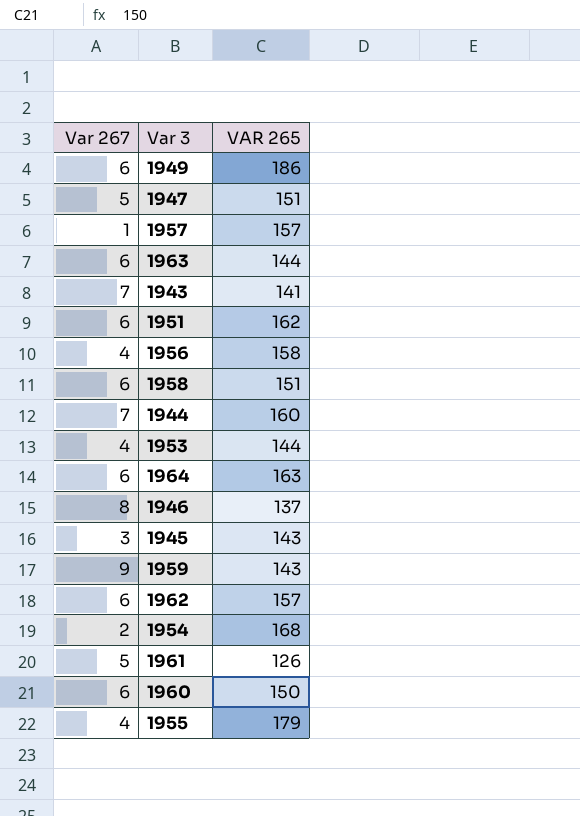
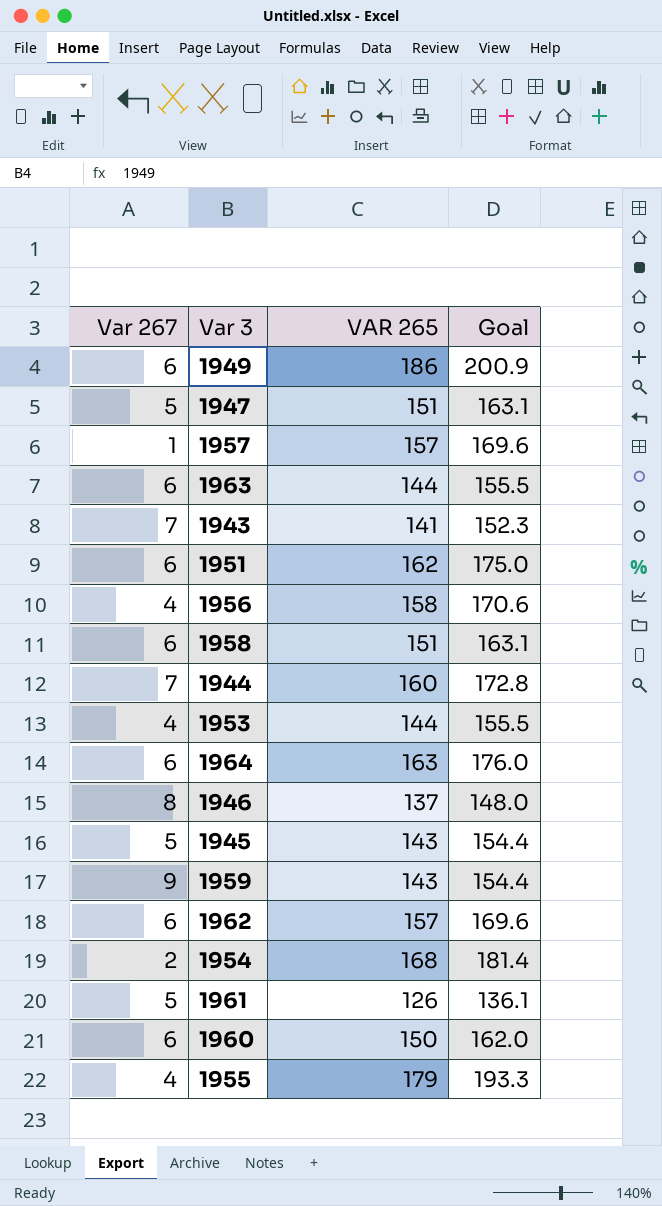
column Goal | formula: none -> [VAR 265] * 1.08
1945 | Var 267: 3 -> 5

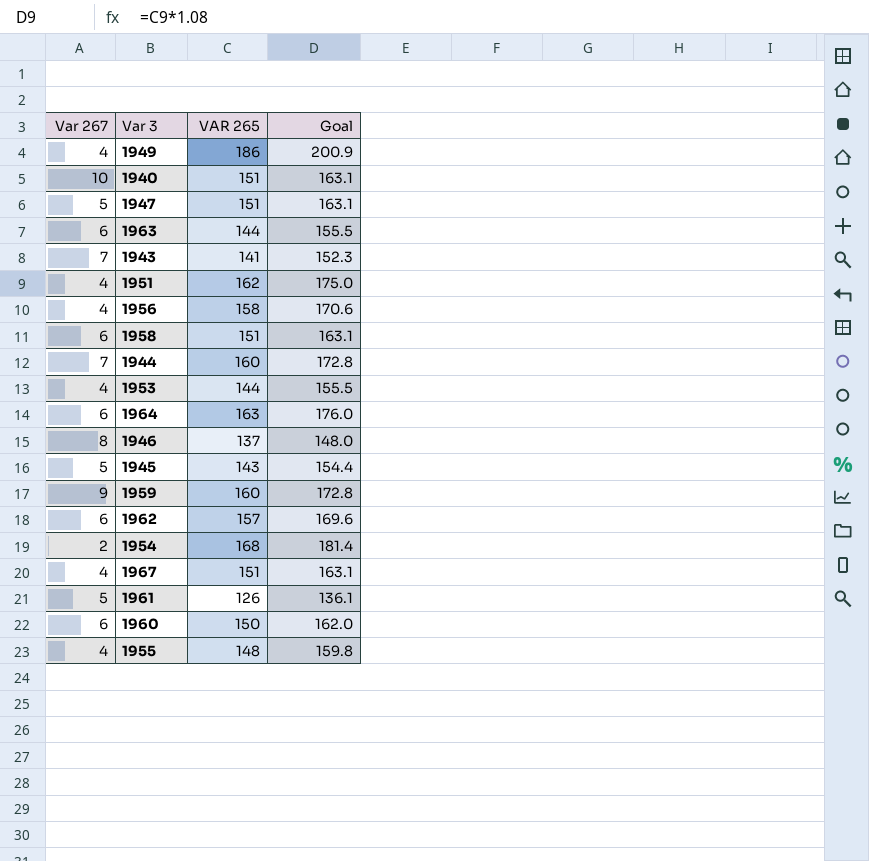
row 1957: 1 | 157 | 169.6 -> none
1949 | Var 267: 6 -> 4
row 1940: none -> 10 | 151 | 163.1
1951 | Var 267: 6 -> 4
1959 | VAR 265: 143 -> 160
1959 | Goal: 154.4 -> 172.8
row 1967: none -> 4 | 151 | 163.1
1955 | VAR 265: 179 -> 148
1955 | Goal: 193.3 -> 159.8

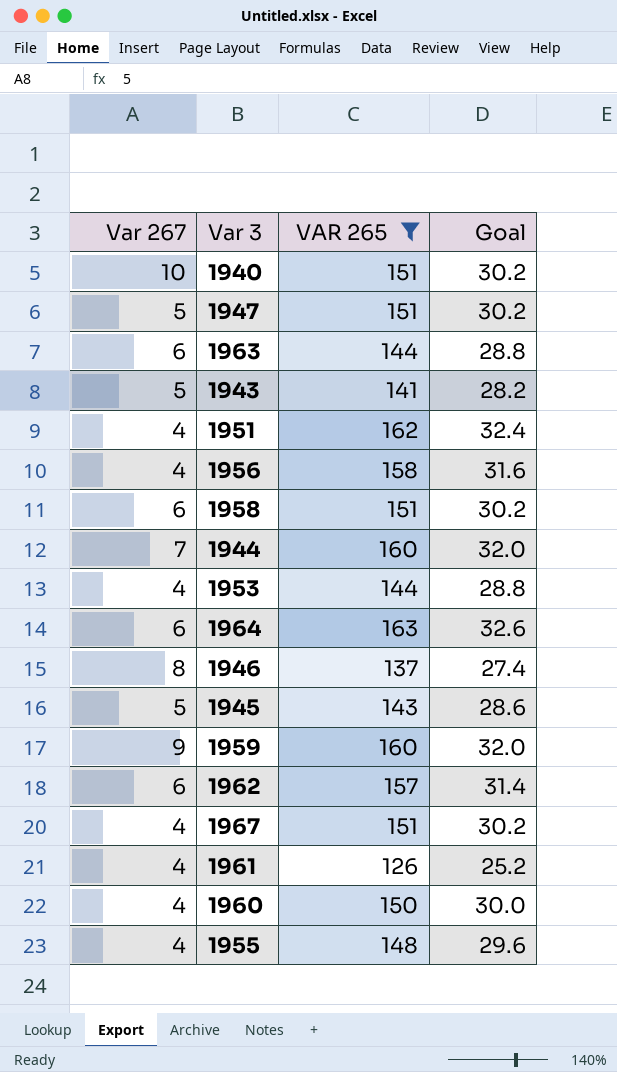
filter: none -> VAR 265 <= 163
column Goal | formula: [VAR 265] * 1.08 -> [VAR 265] * 0.2
1943 | Var 267: 7 -> 5
1961 | Var 267: 5 -> 4
1960 | Var 267: 6 -> 4

